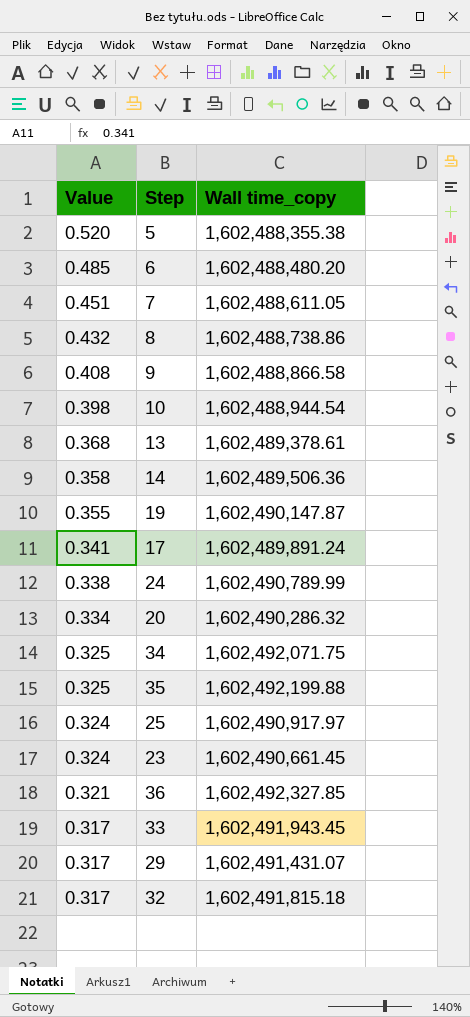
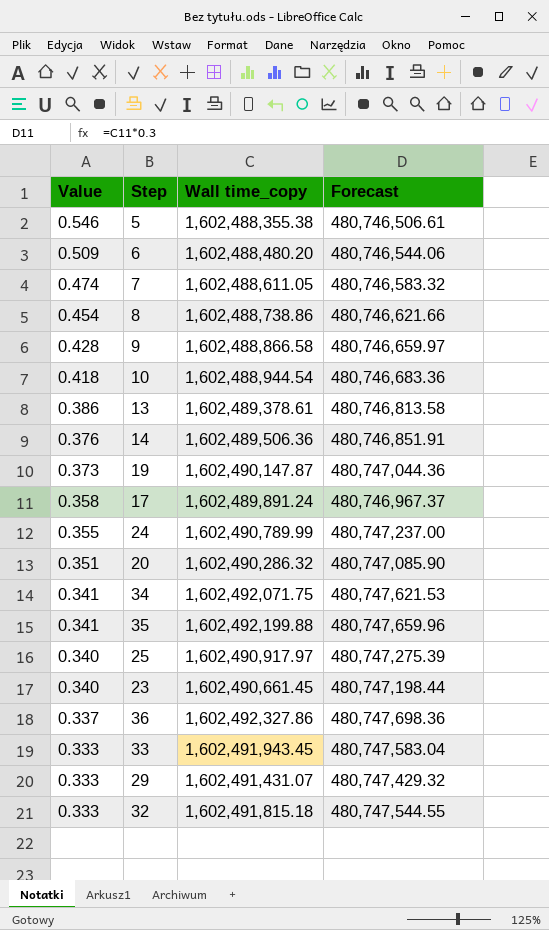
column Forecast | formula: none -> [Wall time_copy] * 0.3
5 | Value: 0.520 -> 0.546
6 | Value: 0.485 -> 0.509
7 | Value: 0.451 -> 0.474
8 | Value: 0.432 -> 0.454
9 | Value: 0.408 -> 0.428
10 | Value: 0.398 -> 0.418
13 | Value: 0.368 -> 0.386
14 | Value: 0.358 -> 0.376
19 | Value: 0.355 -> 0.373
17 | Value: 0.341 -> 0.358
24 | Value: 0.338 -> 0.355
20 | Value: 0.334 -> 0.351
34 | Value: 0.325 -> 0.341
35 | Value: 0.325 -> 0.341
25 | Value: 0.324 -> 0.340
23 | Value: 0.324 -> 0.340
36 | Value: 0.321 -> 0.337
36 | Wall time_copy: 1,602,492,327.85 -> 1,602,492,327.86
33 | Value: 0.317 -> 0.333
29 | Value: 0.317 -> 0.333
32 | Value: 0.317 -> 0.333

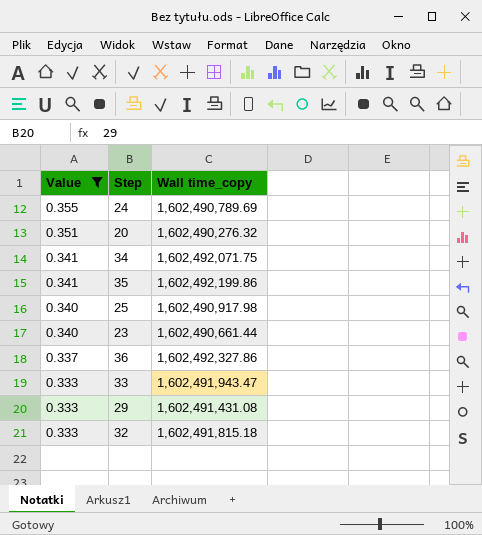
filter: none -> Value <= 0.355
column Forecast | formula: [Wall time_copy] * 0.3 -> none
24 | Wall time_copy: 1,602,490,789.99 -> 1,602,490,789.69
20 | Wall time_copy: 1,602,490,286.32 -> 1,602,490,276.32
35 | Wall time_copy: 1,602,492,199.88 -> 1,602,492,199.86
25 | Wall time_copy: 1,602,490,917.97 -> 1,602,490,917.98
23 | Wall time_copy: 1,602,490,661.45 -> 1,602,490,661.44
33 | Wall time_copy: 1,602,491,943.45 -> 1,602,491,943.47
29 | Wall time_copy: 1,602,491,431.07 -> 1,602,491,431.08

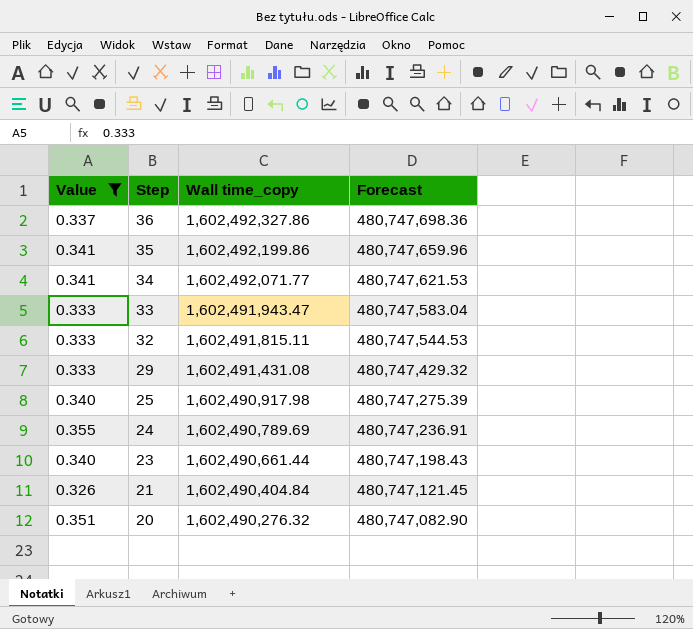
row order: Value descending -> Step descending
column Forecast | formula: none -> [Wall time_copy] * 0.3
34 | Wall time_copy: 1,602,492,071.75 -> 1,602,492,071.77
32 | Wall time_copy: 1,602,491,815.18 -> 1,602,491,815.11
row 21: none -> 0.326 | 1,602,490,404.84 | 480,747,121.45

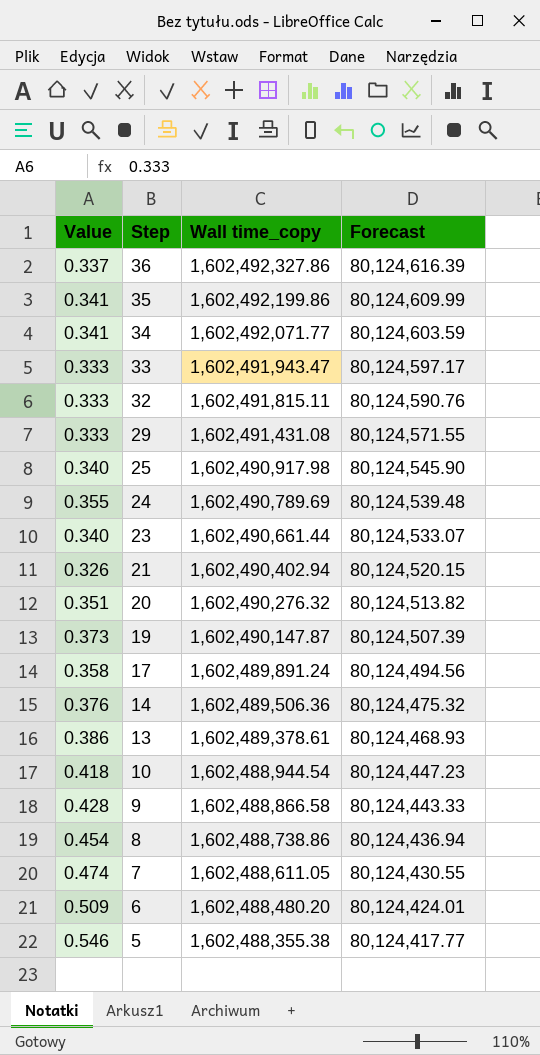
filter: Value <= 0.355 -> none
column Forecast | formula: [Wall time_copy] * 0.3 -> [Wall time_copy] * 0.05
21 | Wall time_copy: 1,602,490,404.84 -> 1,602,490,402.94

